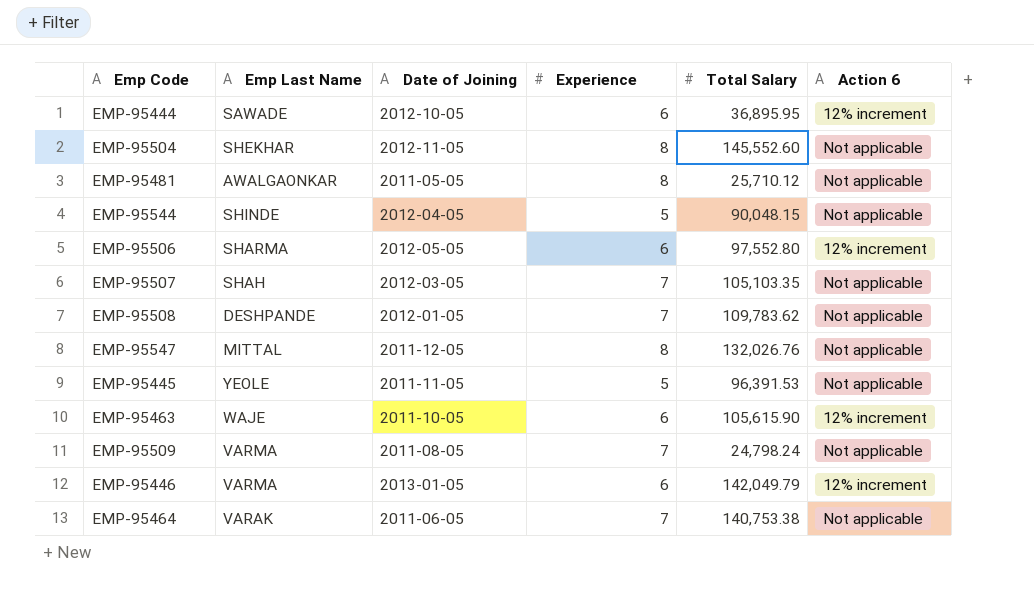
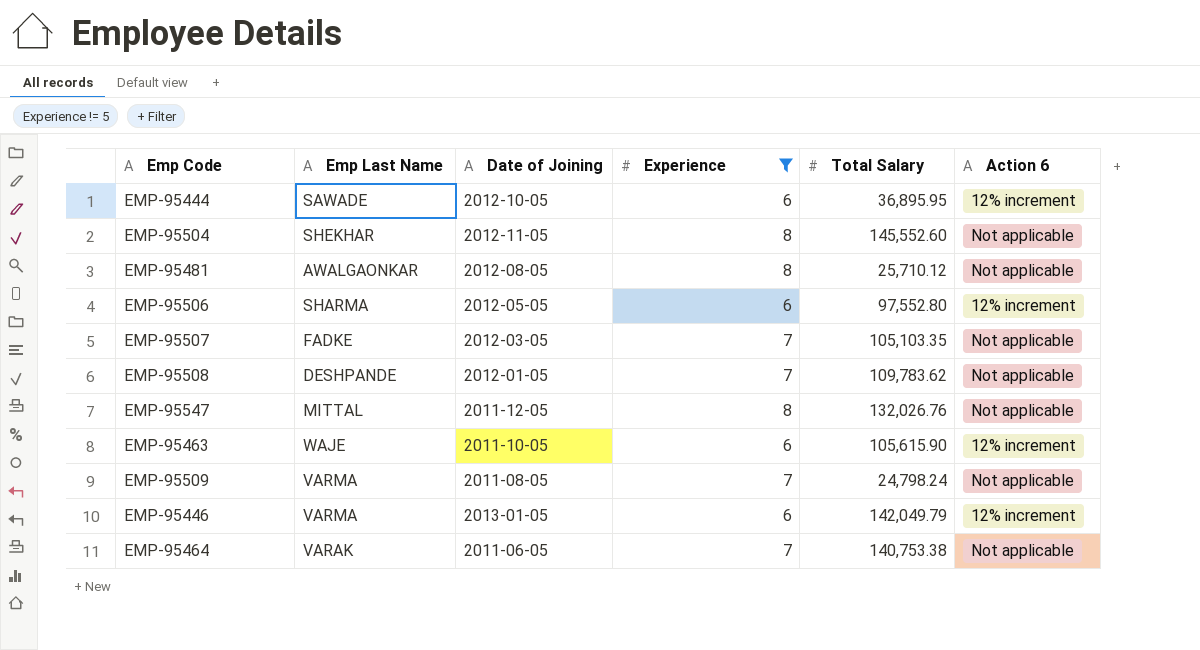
filter: none -> Experience != 5
EMP-95481 | Date of Joining: 2011-05-05 -> 2012-08-05
EMP-95507 | Emp Last Name: SHAH -> FADKE

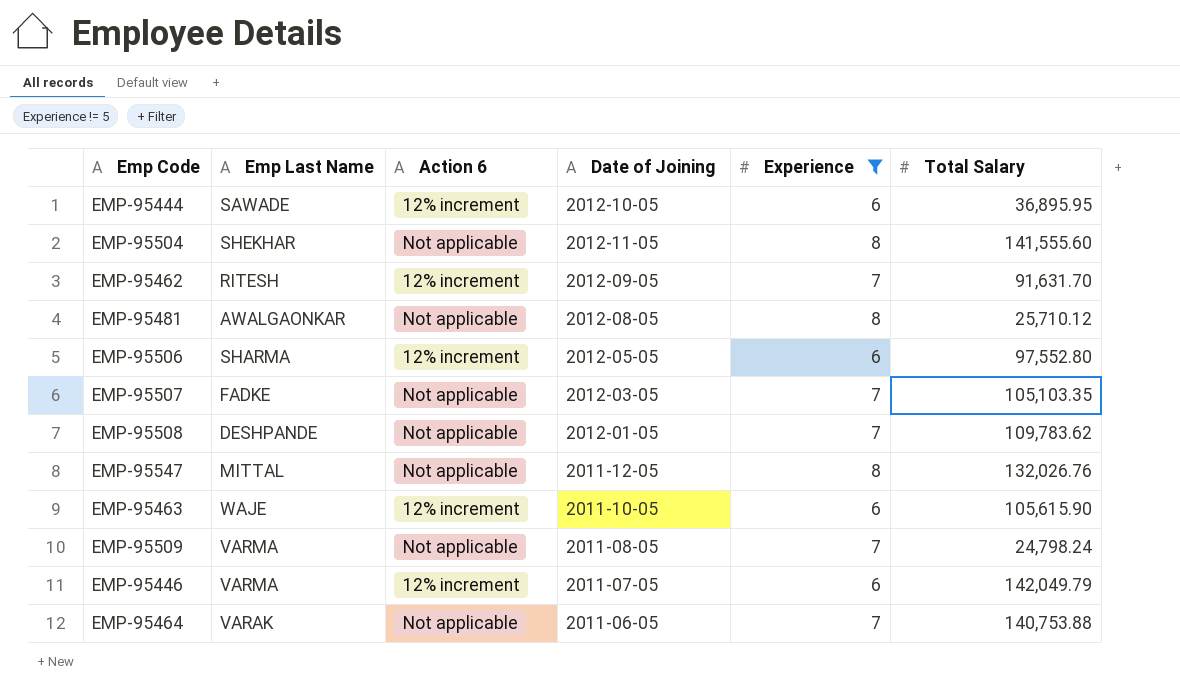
column Action 6 | position: 6 -> 3
EMP-95504 | Total Salary: 145,552.60 -> 141,555.60
row EMP-95462: none -> RITESH | 12% increment | 2012-09-05 | 7 | 91,631.70
EMP-95446 | Date of Joining: 2013-01-05 -> 2011-07-05
EMP-95464 | Total Salary: 140,753.38 -> 140,753.88

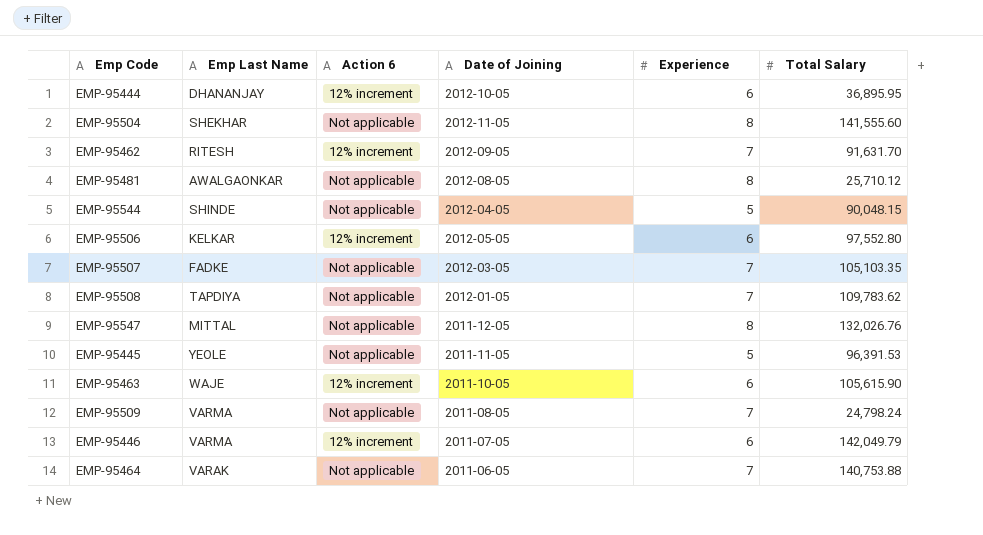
filter: Experience != 5 -> none
EMP-95444 | Emp Last Name: SAWADE -> DHANANJAY
EMP-95506 | Emp Last Name: SHARMA -> KELKAR
EMP-95508 | Emp Last Name: DESHPANDE -> TAPDIYA

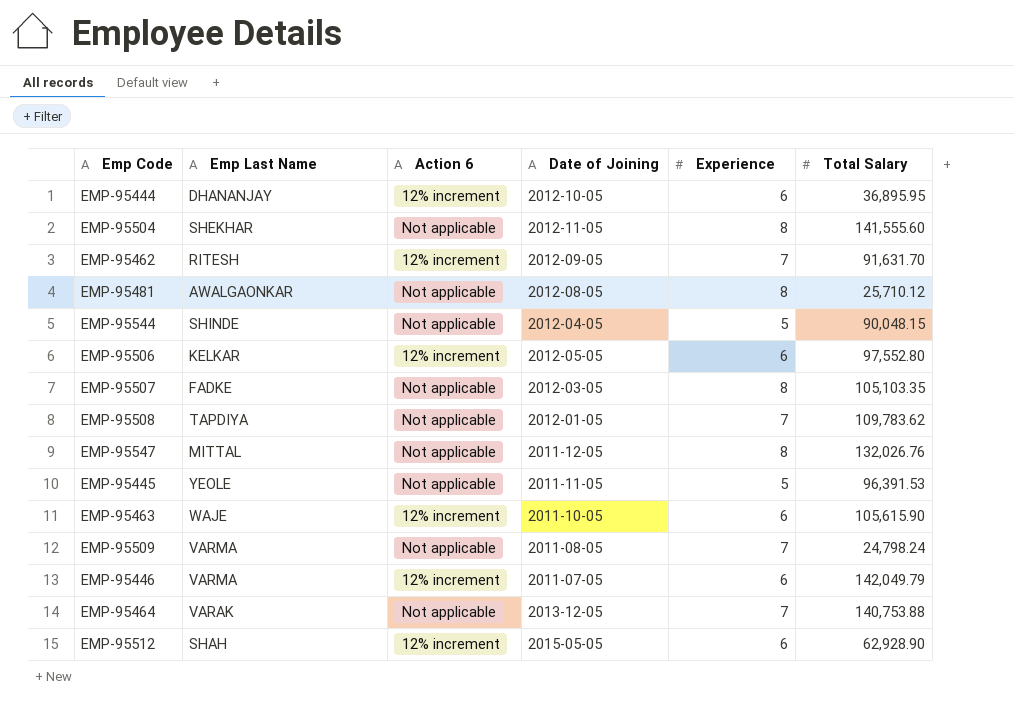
EMP-95507 | Experience: 7 -> 8
EMP-95464 | Date of Joining: 2011-06-05 -> 2013-12-05
row EMP-95512: none -> SHAH | 12% increment | 2015-05-05 | 6 | 62,928.90

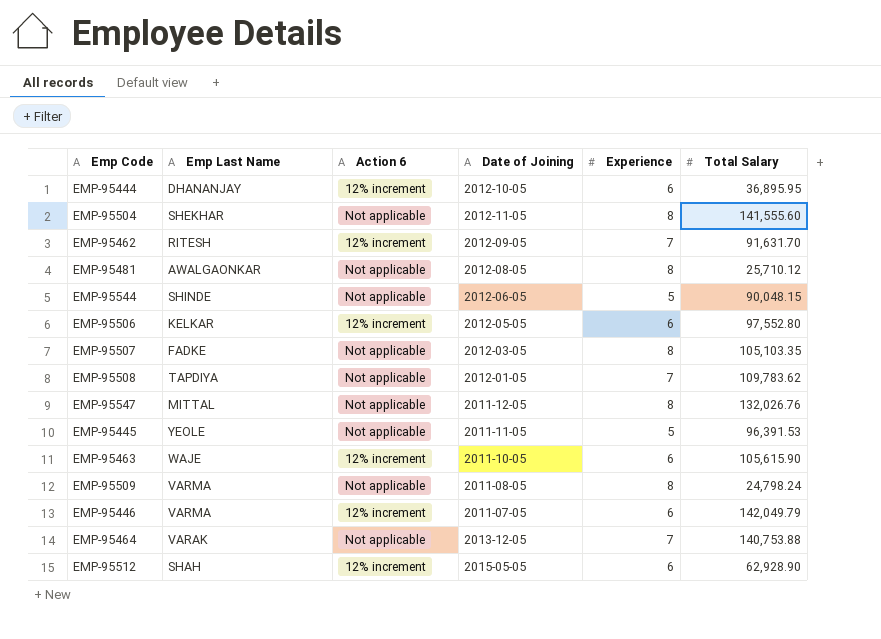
EMP-95544 | Date of Joining: 2012-04-05 -> 2012-06-05
EMP-95509 | Experience: 7 -> 8

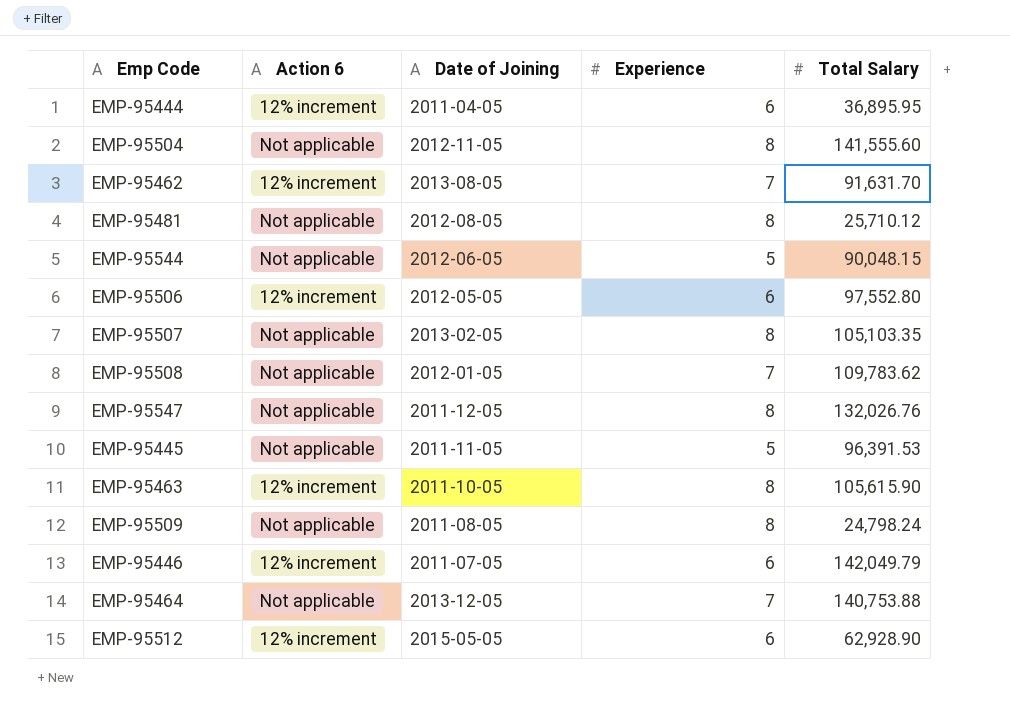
column Emp Last Name | position: 2 -> none
EMP-95444 | Date of Joining: 2012-10-05 -> 2011-04-05
EMP-95462 | Date of Joining: 2012-09-05 -> 2013-08-05
EMP-95507 | Date of Joining: 2012-03-05 -> 2013-02-05
EMP-95463 | Experience: 6 -> 8

